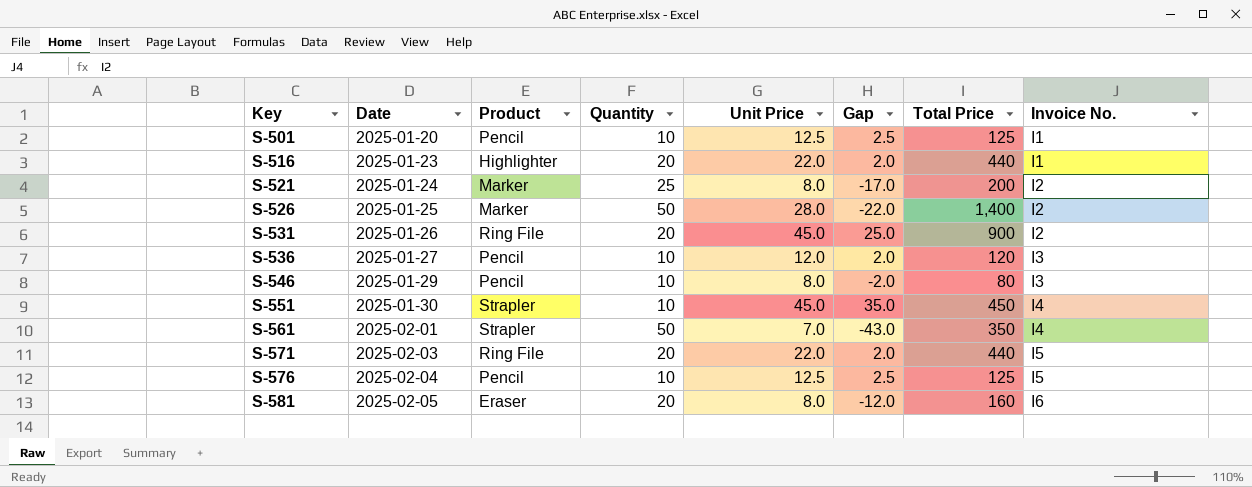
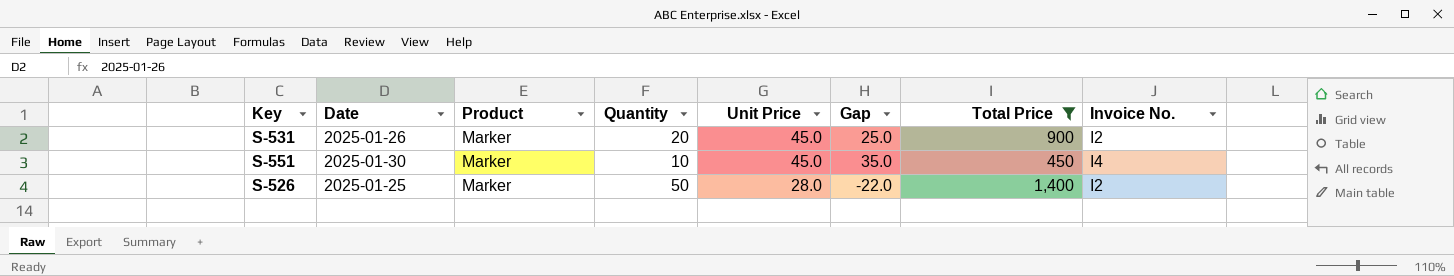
filter: none -> Total Price >= 450
row order: Key ascending -> Unit Price descending
S-531 | Product: Ring File -> Marker
S-551 | Product: Strapler -> Marker

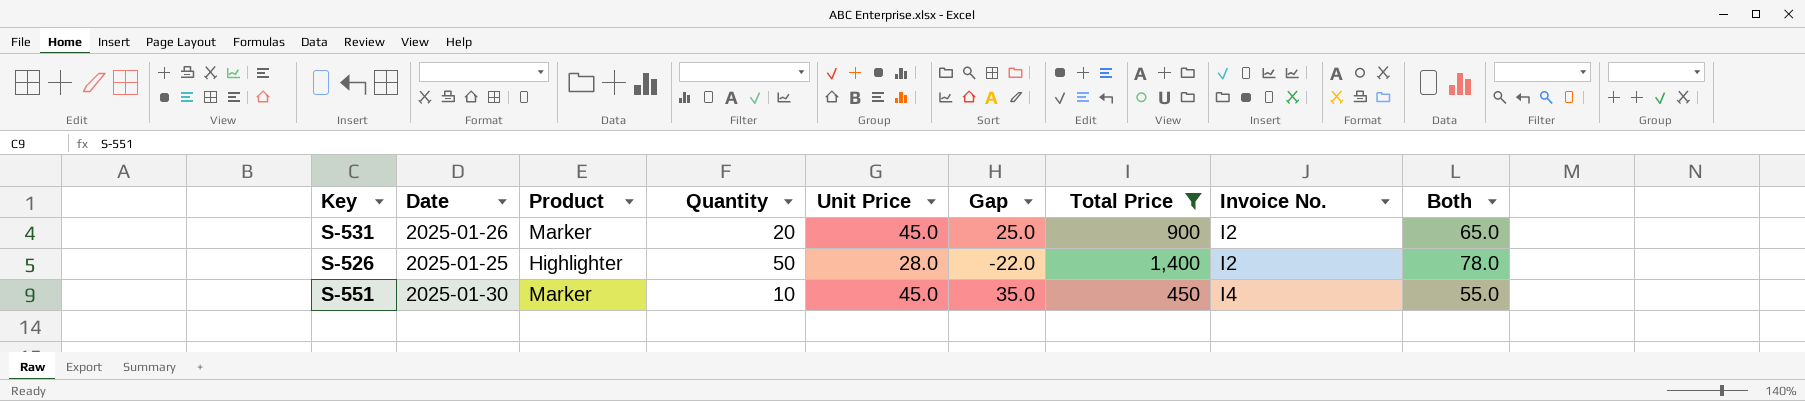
row order: Unit Price descending -> Invoice No. ascending
column Both | formula: none -> [Quantity] + [Unit Price]
S-526 | Product: Marker -> Highlighter

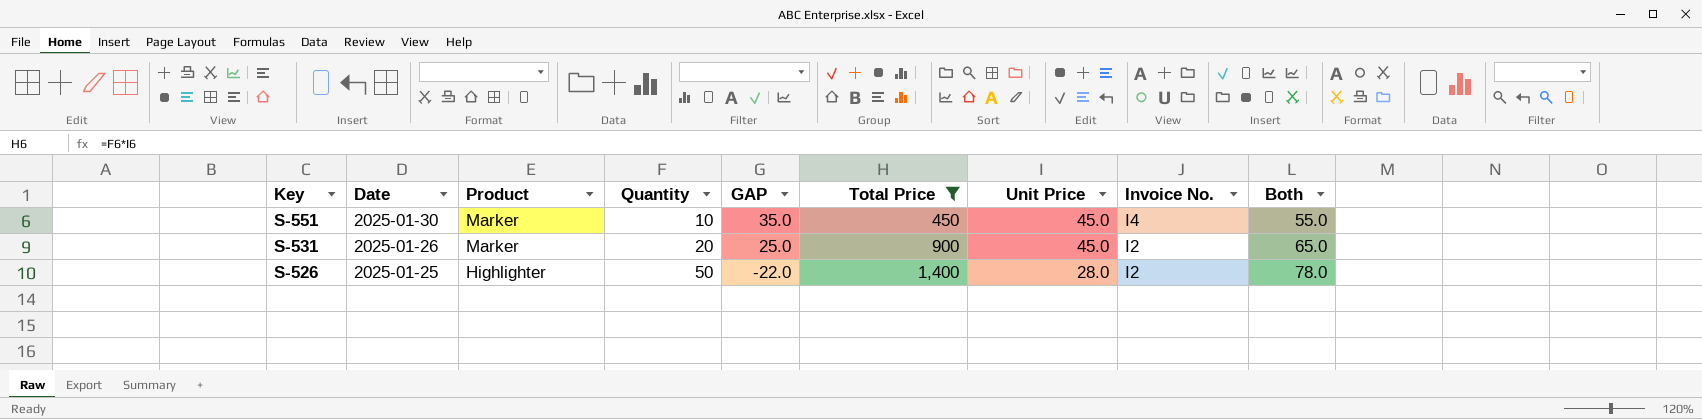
row order: Invoice No. ascending -> Key descending
column name: Gap -> GAP
column Unit Price | position: 5 -> 7

